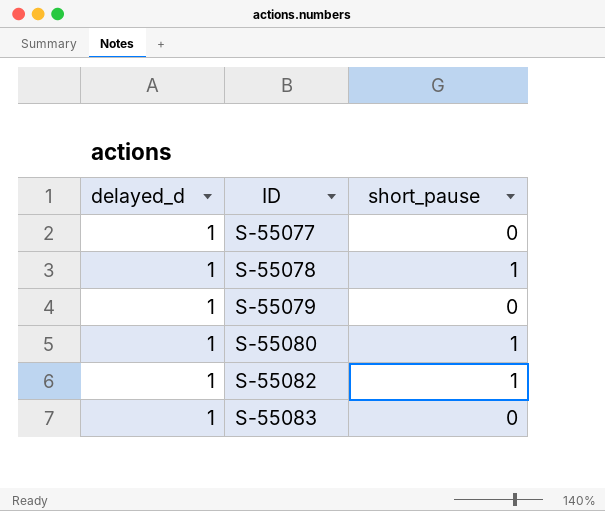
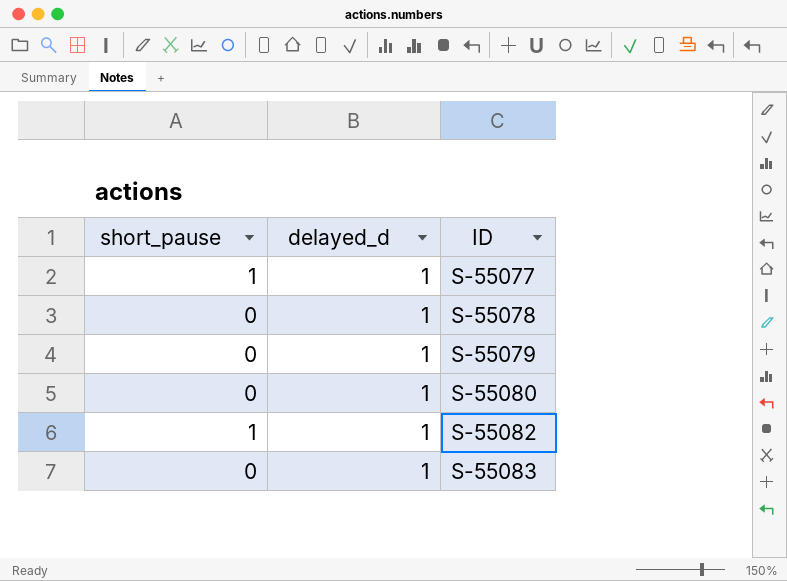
column short_pause | position: 3 -> 1
S-55077 | short_pause: 0 -> 1
S-55078 | short_pause: 1 -> 0
S-55080 | short_pause: 1 -> 0

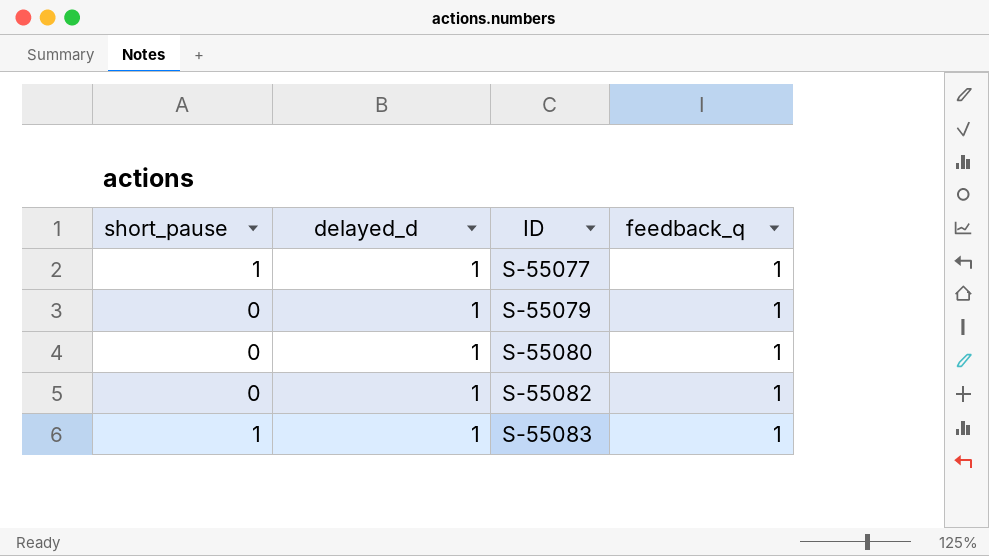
column feedback_q | position: none -> 4
row S-55078: 0 | 1 -> none
S-55082 | short_pause: 1 -> 0
S-55083 | short_pause: 0 -> 1

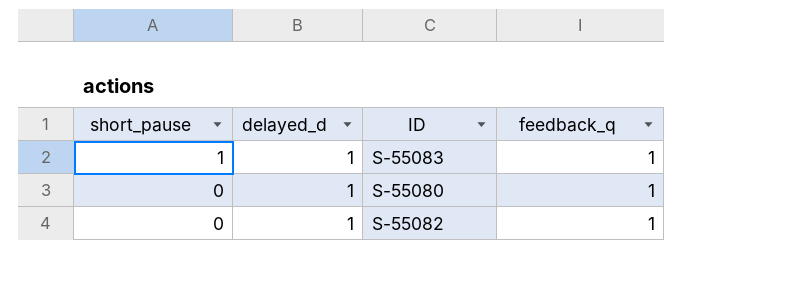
row order: ID ascending -> short_pause descending
row S-55077: 1 | 1 | 1 -> none
row S-55079: 0 | 1 | 1 -> none

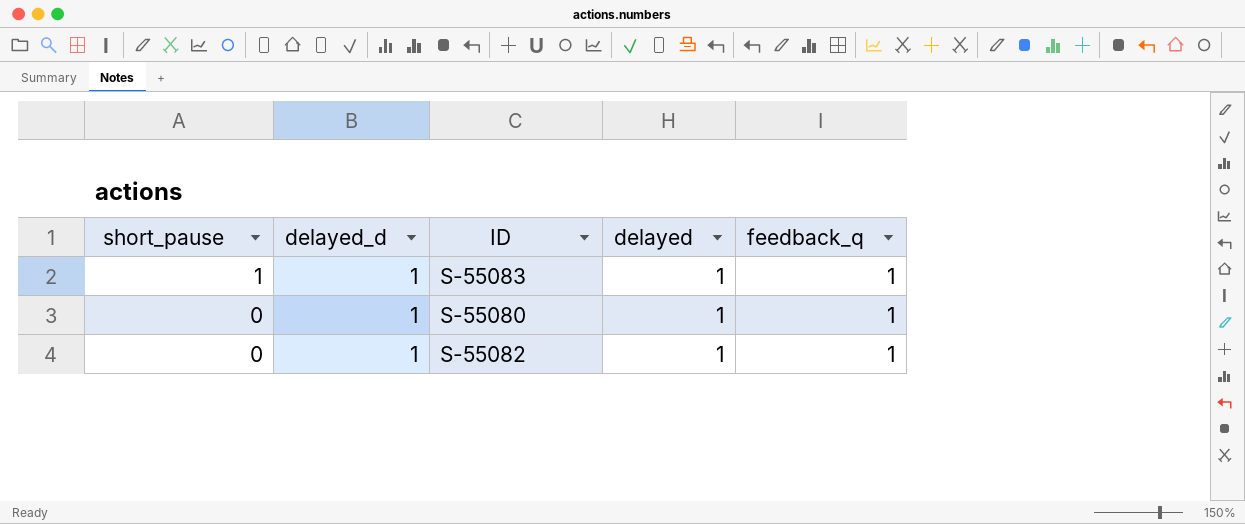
column delayed | position: none -> 4

